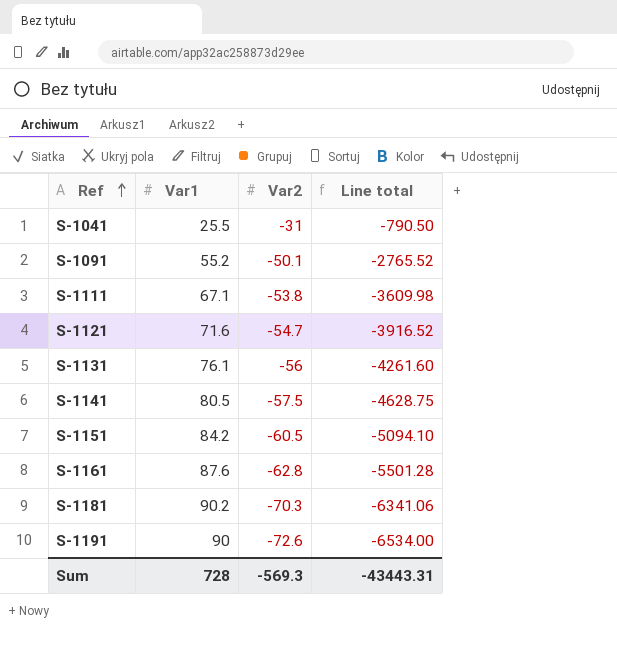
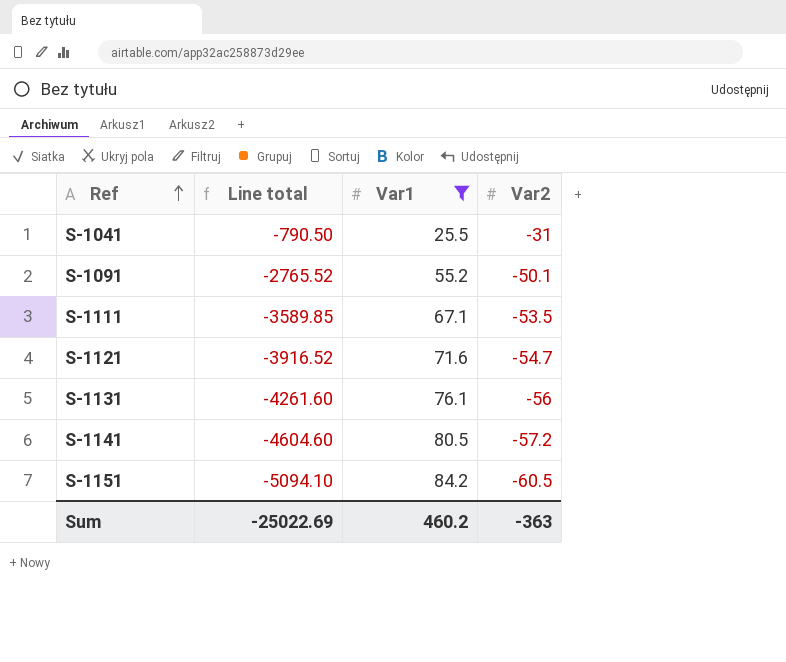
filter: none -> Var1 <= 84.2
column Line total | position: 4 -> 2
S-1111 | Line total: -3609.98 -> -3589.85
S-1111 | Var2: -53.8 -> -53.5
S-1141 | Line total: -4628.75 -> -4604.60
S-1141 | Var2: -57.5 -> -57.2
Sum | Line total: -43443.31 -> -25022.69
Sum | Var1: 728 -> 460.2
Sum | Var2: -569.3 -> -363

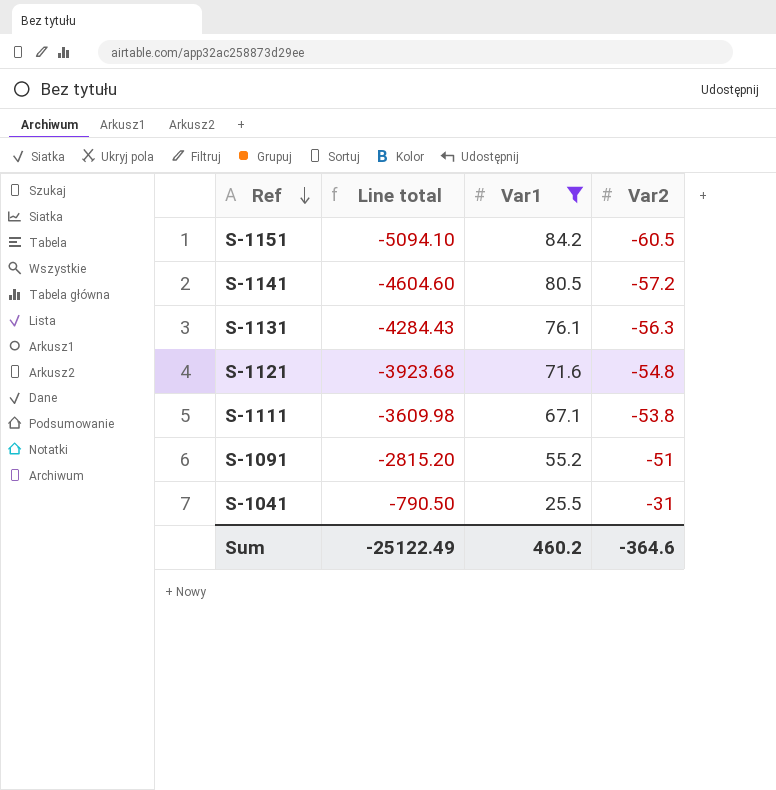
row order: Ref ascending -> Ref descending
S-1131 | Line total: -4261.60 -> -4284.43
S-1131 | Var2: -56 -> -56.3
S-1121 | Line total: -3916.52 -> -3923.68
S-1121 | Var2: -54.7 -> -54.8
S-1111 | Line total: -3589.85 -> -3609.98
S-1111 | Var2: -53.5 -> -53.8
S-1091 | Line total: -2765.52 -> -2815.20
S-1091 | Var2: -50.1 -> -51
Sum | Line total: -25022.69 -> -25122.49
Sum | Var2: -363 -> -364.6

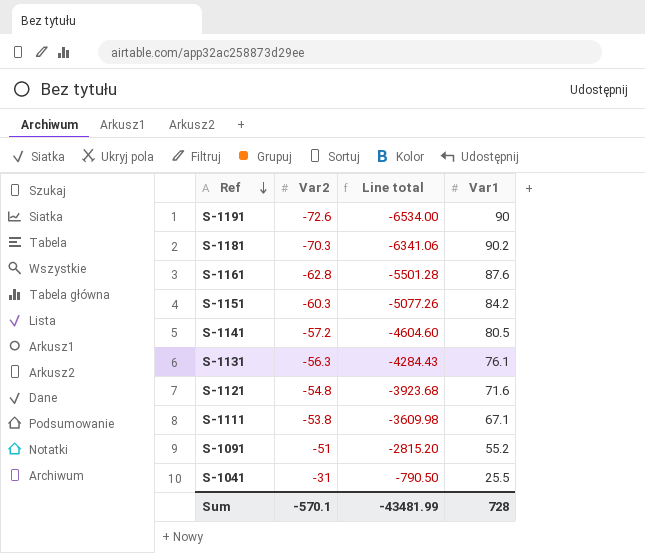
filter: Var1 <= 84.2 -> none
column Var2 | position: 4 -> 2
S-1151 | Var2: -60.5 -> -60.3
S-1151 | Line total: -5094.10 -> -5077.26
Sum | Var2: -364.6 -> -570.1
Sum | Line total: -25122.49 -> -43481.99
Sum | Var1: 460.2 -> 728

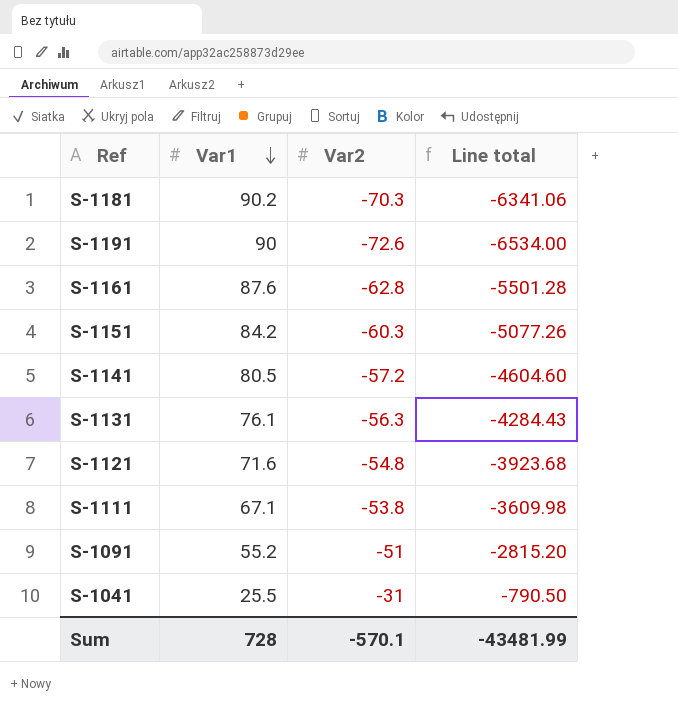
row order: Ref descending -> Var1 descending
column Var1 | position: 4 -> 2

